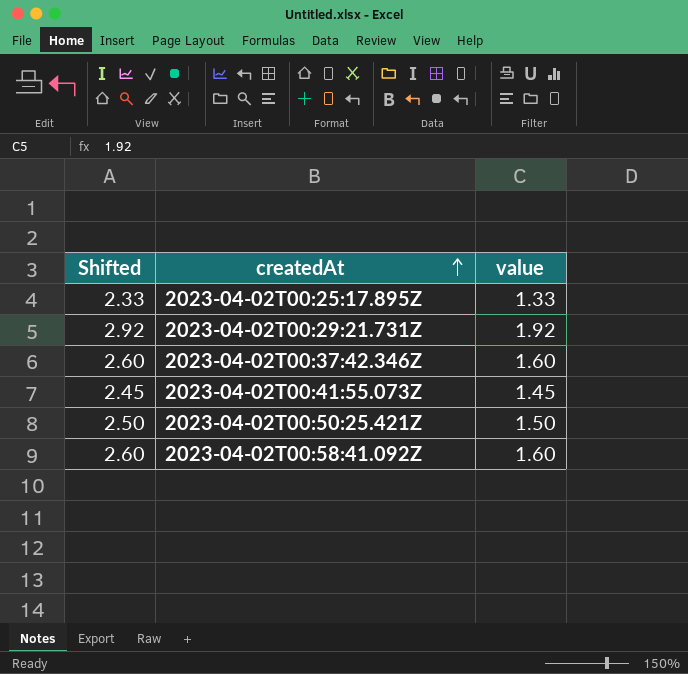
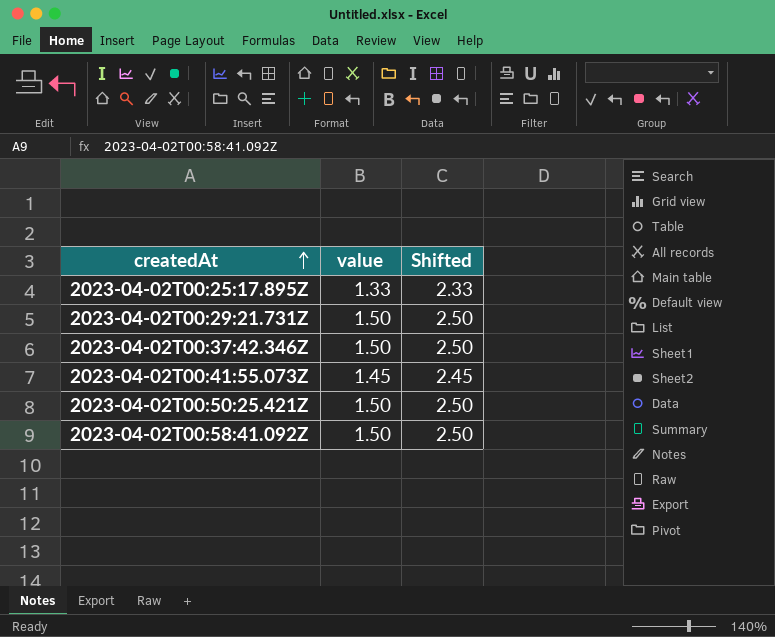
column Shifted | position: 1 -> 3
2023-04-02T00:29:21.731Z | value: 1.92 -> 1.50
2023-04-02T00:29:21.731Z | Shifted: 2.92 -> 2.50
2023-04-02T00:37:42.346Z | value: 1.60 -> 1.50
2023-04-02T00:37:42.346Z | Shifted: 2.60 -> 2.50
2023-04-02T00:58:41.092Z | value: 1.60 -> 1.50
2023-04-02T00:58:41.092Z | Shifted: 2.60 -> 2.50

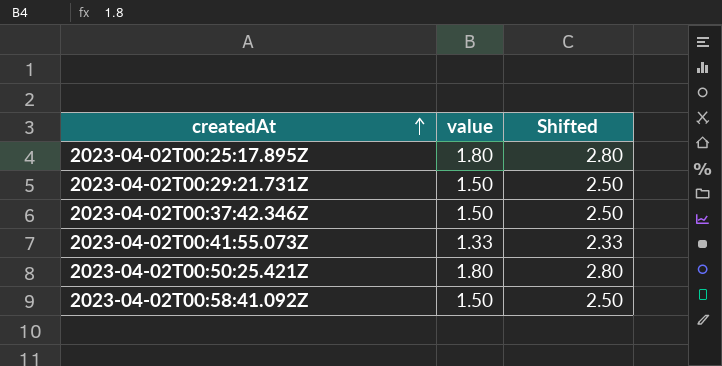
2023-04-02T00:25:17.895Z | value: 1.33 -> 1.80
2023-04-02T00:25:17.895Z | Shifted: 2.33 -> 2.80
2023-04-02T00:41:55.073Z | value: 1.45 -> 1.33
2023-04-02T00:41:55.073Z | Shifted: 2.45 -> 2.33
2023-04-02T00:50:25.421Z | value: 1.50 -> 1.80
2023-04-02T00:50:25.421Z | Shifted: 2.50 -> 2.80

